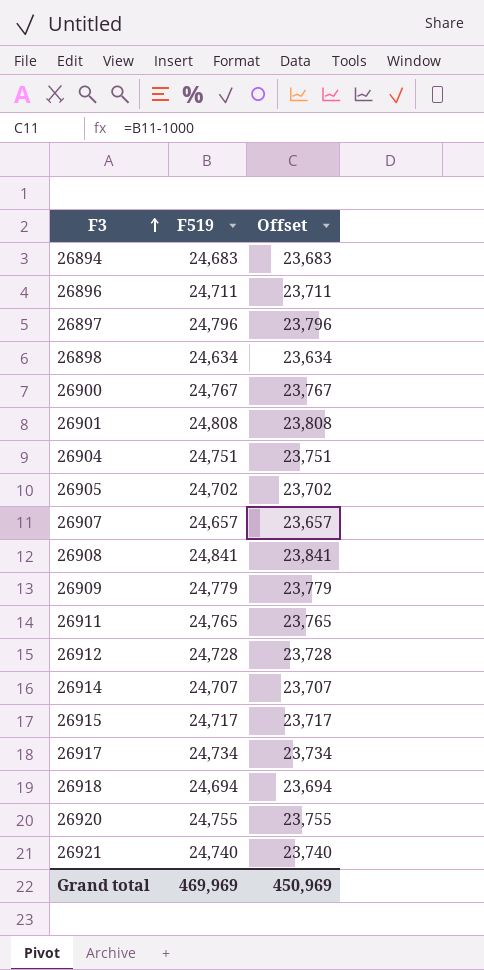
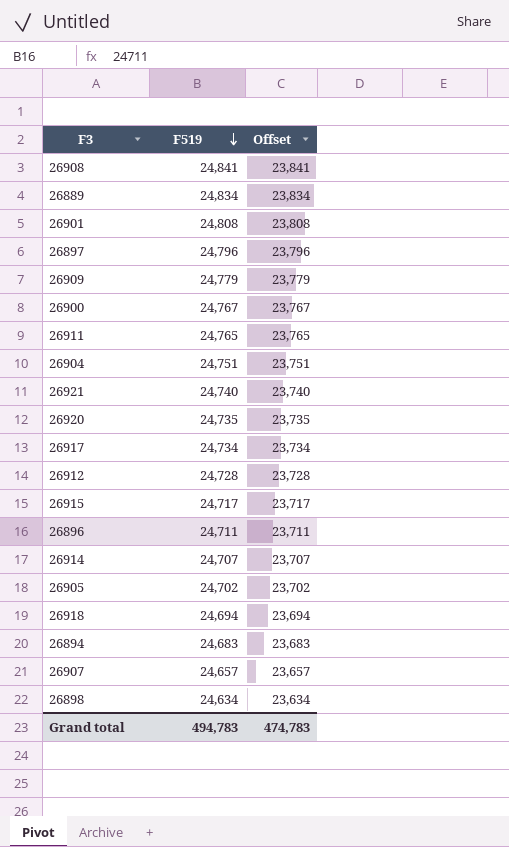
row order: F3 ascending -> F519 descending
row 26889: none -> 24,834 | 23,834
26920 | F519: 24,755 -> 24,735
26920 | Offset: 23,755 -> 23,735
Grand total | F519: 469,969 -> 494,783
Grand total | Offset: 450,969 -> 474,783

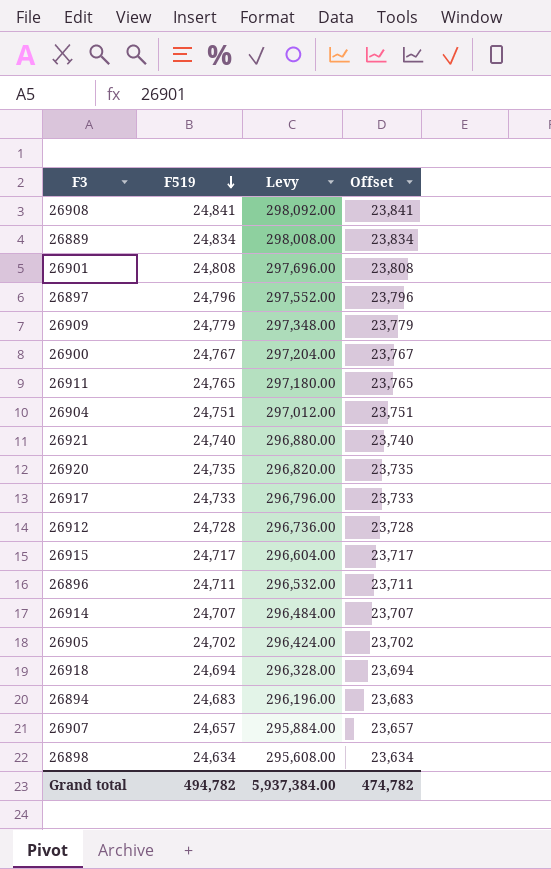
column Levy | formula: none -> [F519] * 12
26917 | F519: 24,734 -> 24,733
26917 | Offset: 23,734 -> 23,733
Grand total | F519: 494,783 -> 494,782
Grand total | Offset: 474,783 -> 474,782

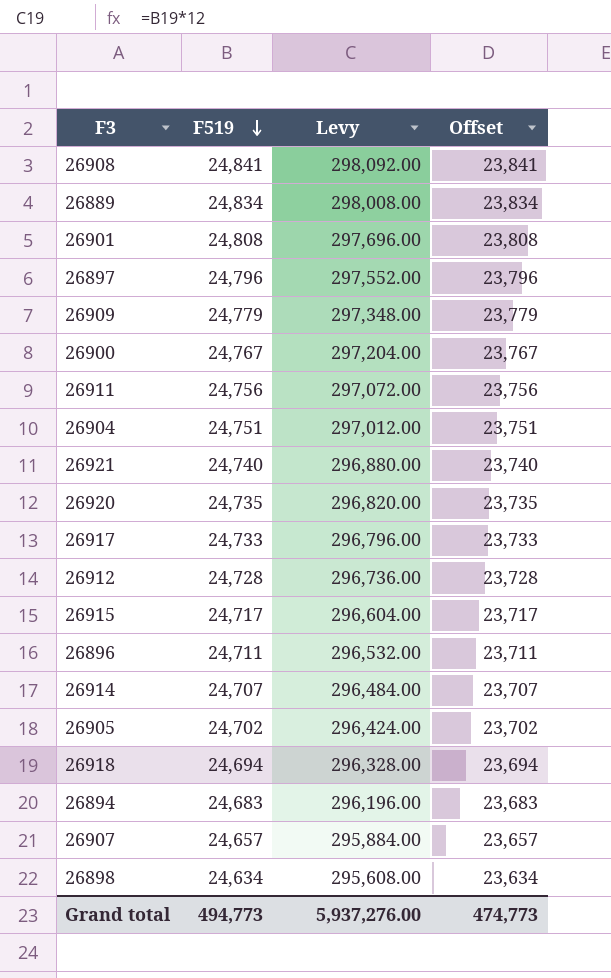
26911 | F519: 24,765 -> 24,756
26911 | Levy: 297,180.00 -> 297,072.00
26911 | Offset: 23,765 -> 23,756
Grand total | F519: 494,782 -> 494,773
Grand total | Levy: 5,937,384.00 -> 5,937,276.00
Grand total | Offset: 474,782 -> 474,773

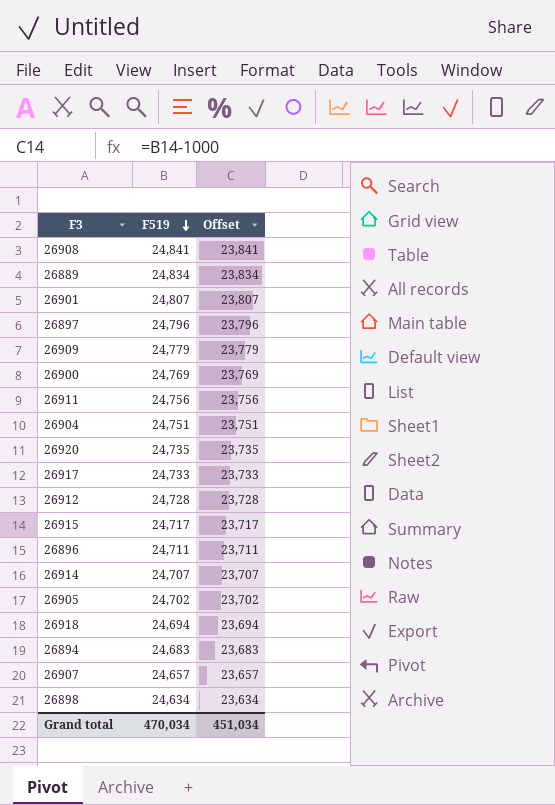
column Levy | formula: [F519] * 12 -> none
row 26921: 24,740 | 296,880.00 | 23,740 -> none
26901 | F519: 24,808 -> 24,807
26901 | Offset: 23,808 -> 23,807
26900 | F519: 24,767 -> 24,769
26900 | Offset: 23,767 -> 23,769
Grand total | F519: 494,773 -> 470,034
Grand total | Offset: 474,773 -> 451,034

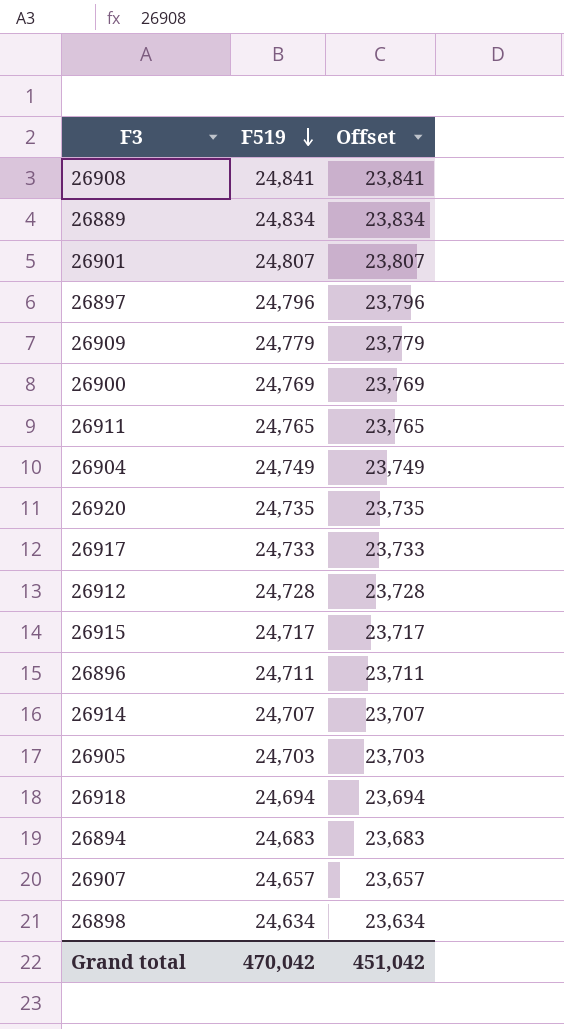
26911 | F519: 24,756 -> 24,765
26911 | Offset: 23,756 -> 23,765
26904 | F519: 24,751 -> 24,749
26904 | Offset: 23,751 -> 23,749
26905 | F519: 24,702 -> 24,703
26905 | Offset: 23,702 -> 23,703
Grand total | F519: 470,034 -> 470,042
Grand total | Offset: 451,034 -> 451,042

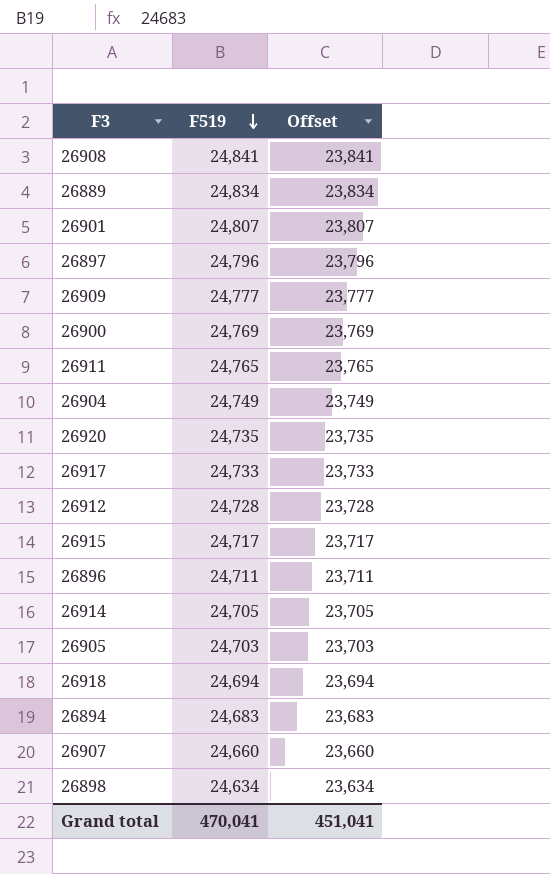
26909 | F519: 24,779 -> 24,777
26909 | Offset: 23,779 -> 23,777
26914 | F519: 24,707 -> 24,705
26914 | Offset: 23,707 -> 23,705
26907 | F519: 24,657 -> 24,660
26907 | Offset: 23,657 -> 23,660
Grand total | F519: 470,042 -> 470,041
Grand total | Offset: 451,042 -> 451,041

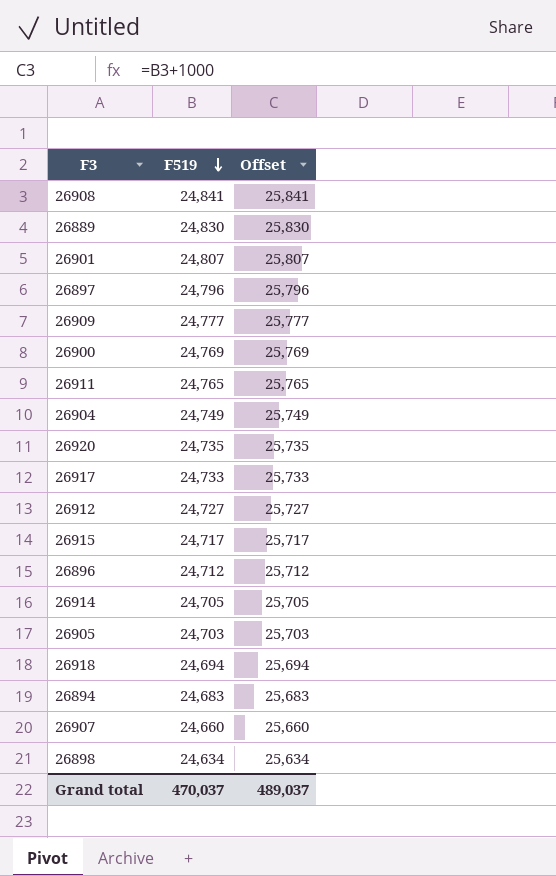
column Offset | formula: [F519] - 1000 -> [F519] + 1000
26889 | F519: 24,834 -> 24,830
26912 | F519: 24,728 -> 24,727
26896 | F519: 24,711 -> 24,712
Grand total | F519: 470,041 -> 470,037
Grand total | Offset: 451,041 -> 489,037

